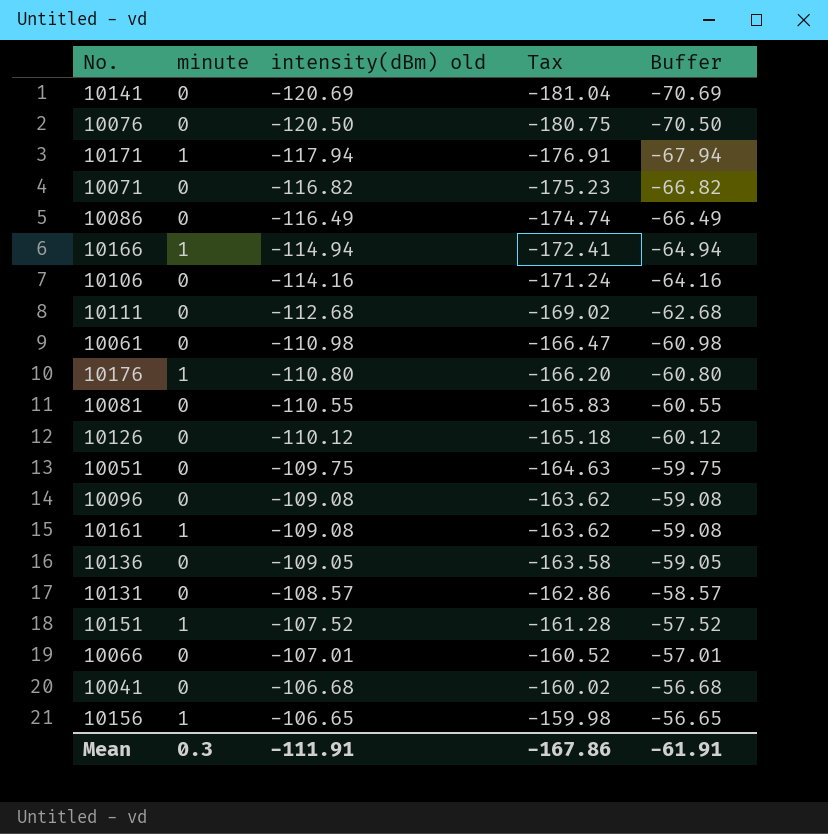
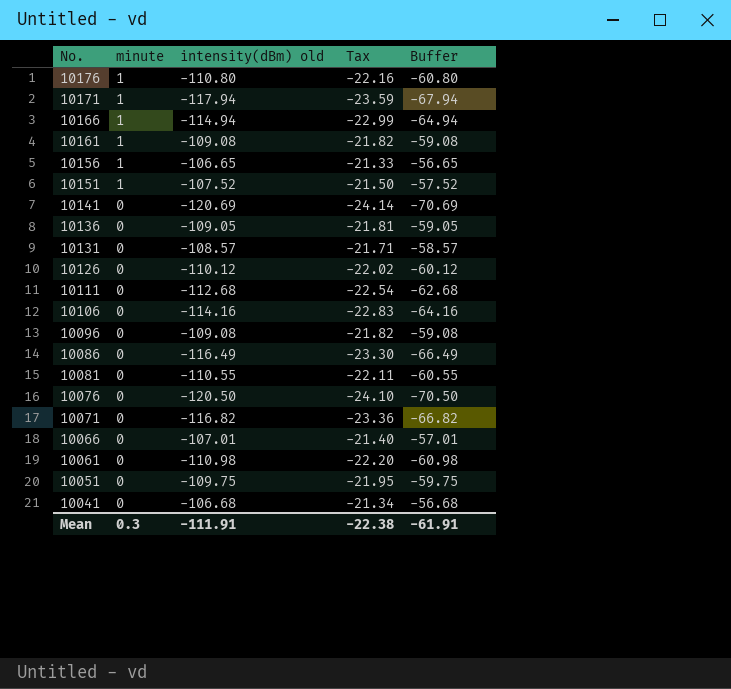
row order: intensity(dBm) old ascending -> No. descending
column Tax | formula: [intensity(dBm) old] * 1.5 -> [intensity(dBm) old] * 0.2
Mean | Tax: -167.86 -> -22.38

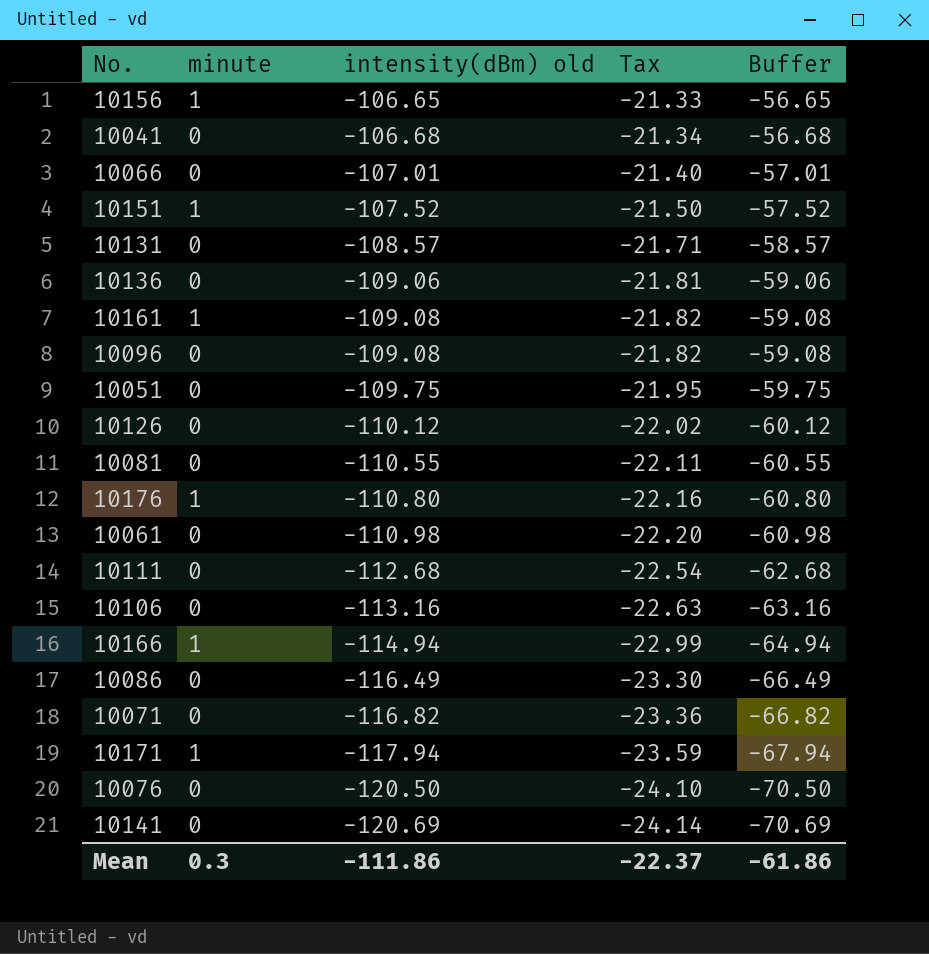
row order: No. descending -> intensity(dBm) old descending
10136 | intensity(dBm) old: -109.05 -> -109.06
10136 | Buffer: -59.05 -> -59.06
10106 | intensity(dBm) old: -114.16 -> -113.16
10106 | Tax: -22.83 -> -22.63
10106 | Buffer: -64.16 -> -63.16
Mean | intensity(dBm) old: -111.91 -> -111.86
Mean | Tax: -22.38 -> -22.37
Mean | Buffer: -61.91 -> -61.86

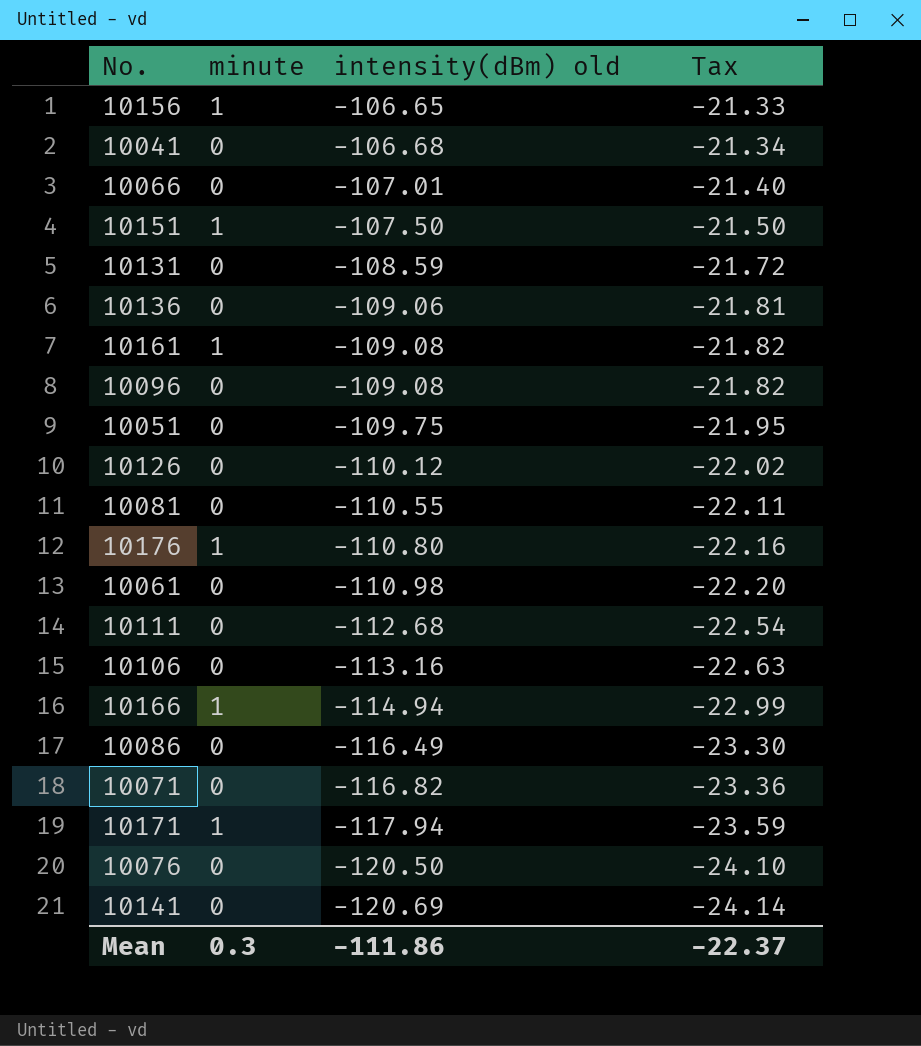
column Buffer | formula: [intensity(dBm) old] + 50 -> none
10151 | intensity(dBm) old: -107.52 -> -107.50
10131 | intensity(dBm) old: -108.57 -> -108.59
10131 | Tax: -21.71 -> -21.72

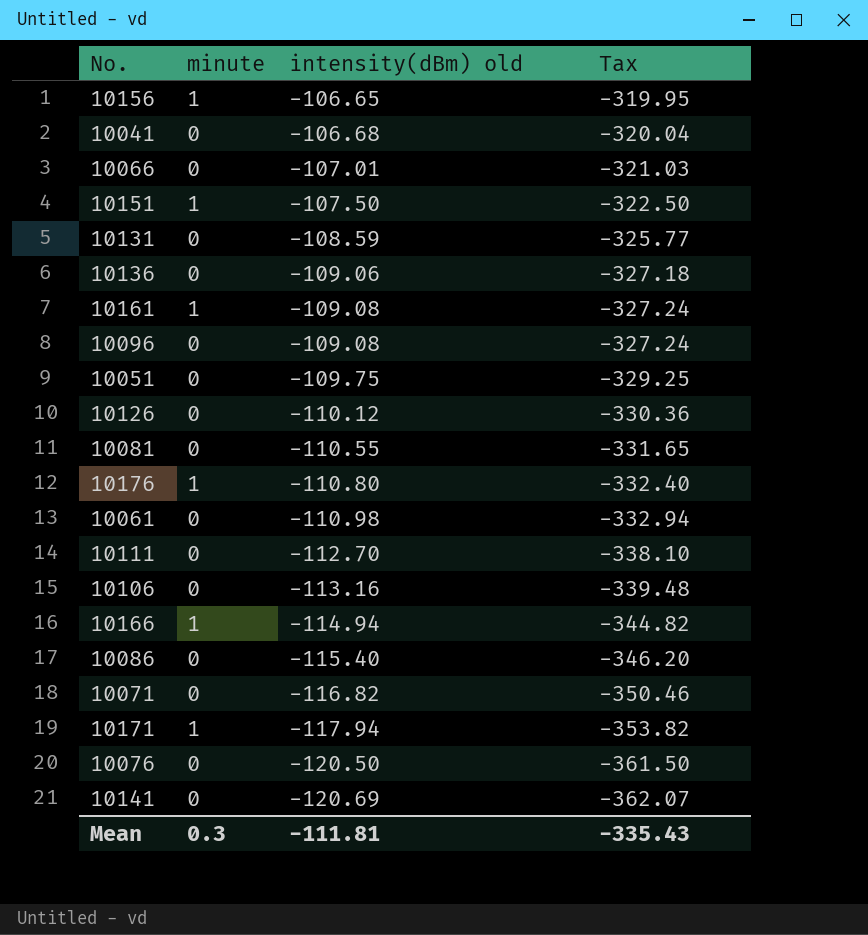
column Tax | formula: [intensity(dBm) old] * 0.2 -> [intensity(dBm) old] * 3
10111 | intensity(dBm) old: -112.68 -> -112.70
10086 | intensity(dBm) old: -116.49 -> -115.40
Mean | intensity(dBm) old: -111.86 -> -111.81
Mean | Tax: -22.37 -> -335.43

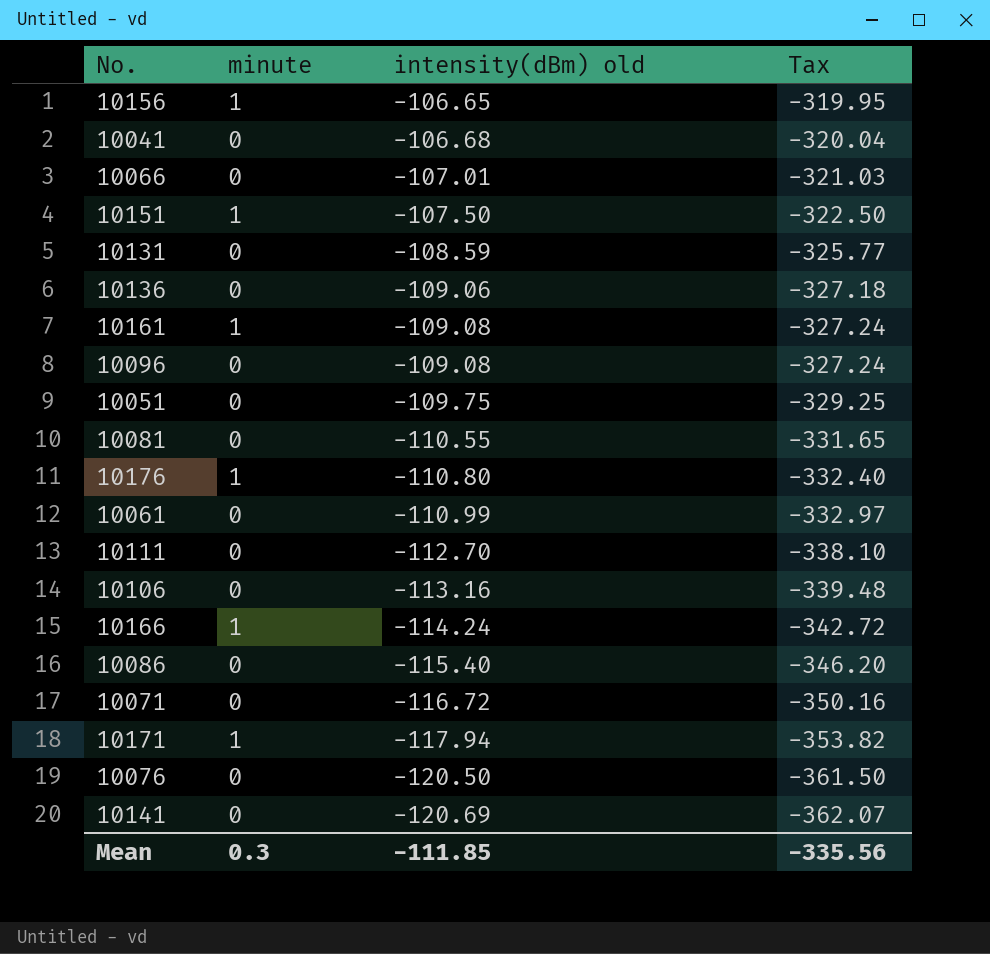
row 10126: 0 | -110.12 | -330.36 -> none
10061 | intensity(dBm) old: -110.98 -> -110.99
10061 | Tax: -332.94 -> -332.97
10166 | intensity(dBm) old: -114.94 -> -114.24
10166 | Tax: -344.82 -> -342.72
10071 | intensity(dBm) old: -116.82 -> -116.72
10071 | Tax: -350.46 -> -350.16
Mean | intensity(dBm) old: -111.81 -> -111.85
Mean | Tax: -335.43 -> -335.56

